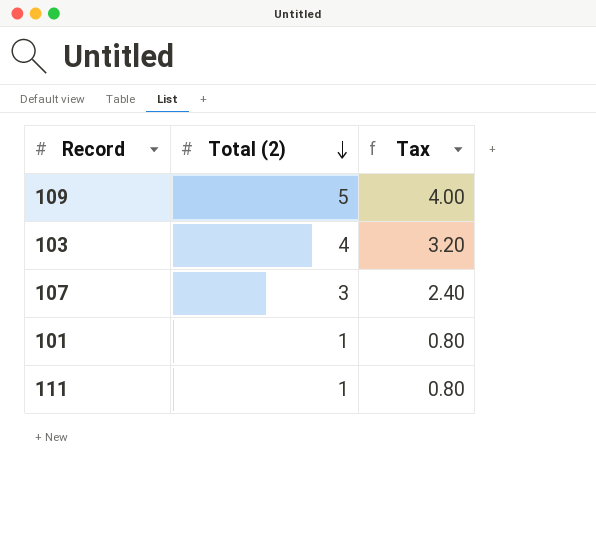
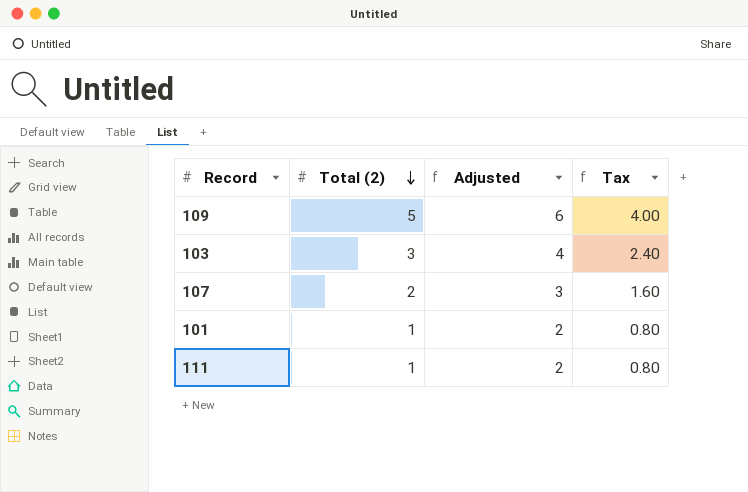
column Adjusted | formula: none -> [Total (2)] + 1
103 | Total (2): 4 -> 3
103 | Tax: 3.20 -> 2.40
107 | Total (2): 3 -> 2
107 | Tax: 2.40 -> 1.60

